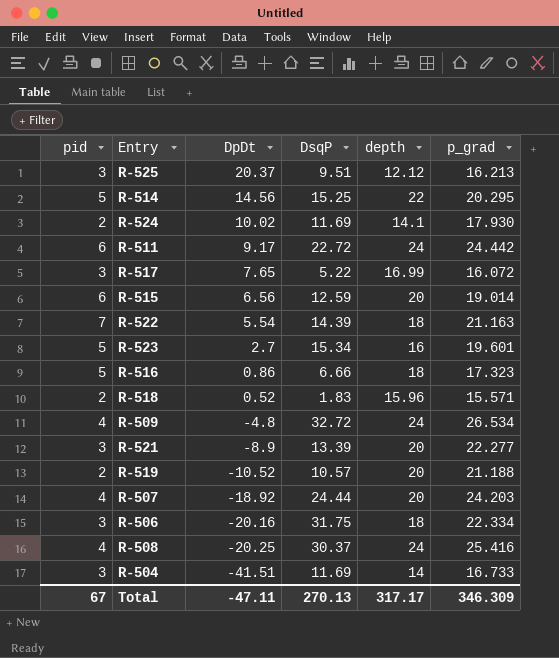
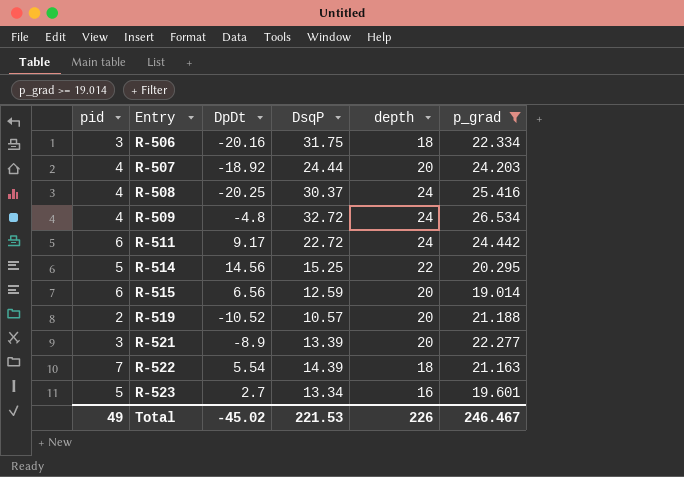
filter: none -> p_grad >= 19.014
row order: DpDt descending -> Entry ascending
R-523 | DsqP: 15.34 -> 13.34
Total | pid: 67 -> 49
Total | DpDt: -47.11 -> -45.02
Total | DsqP: 270.13 -> 221.53
Total | depth: 317.17 -> 226
Total | p_grad: 346.309 -> 246.467

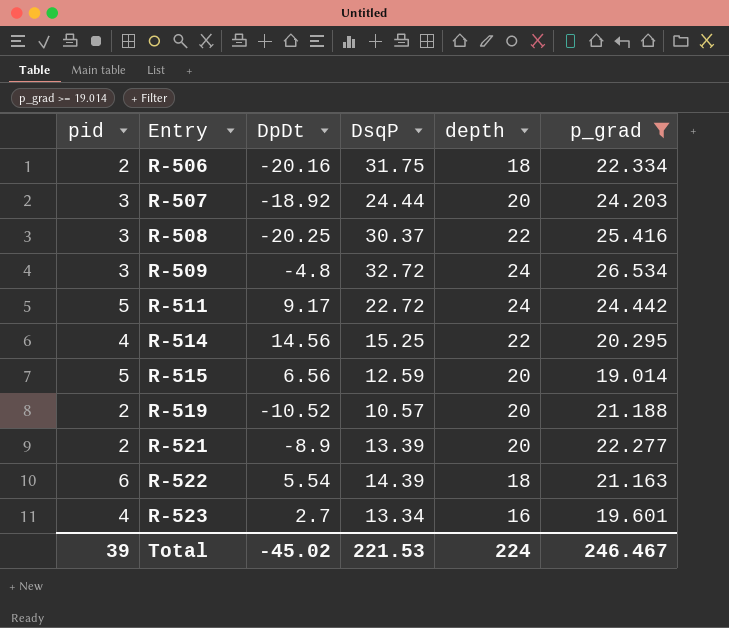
R-506 | pid: 3 -> 2
R-507 | pid: 4 -> 3
R-508 | pid: 4 -> 3
R-508 | depth: 24 -> 22
R-509 | pid: 4 -> 3
R-511 | pid: 6 -> 5
R-514 | pid: 5 -> 4
R-515 | pid: 6 -> 5
R-521 | pid: 3 -> 2
R-522 | pid: 7 -> 6
R-523 | pid: 5 -> 4
Total | pid: 49 -> 39
Total | depth: 226 -> 224

